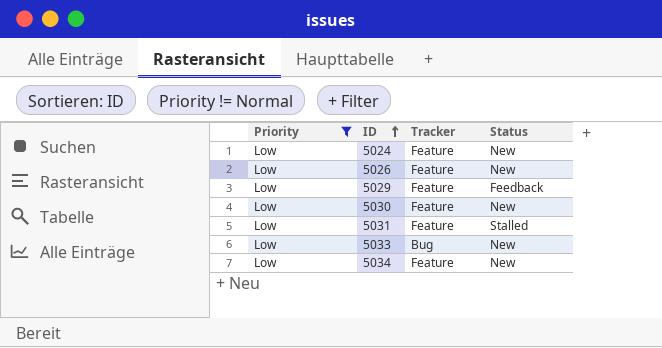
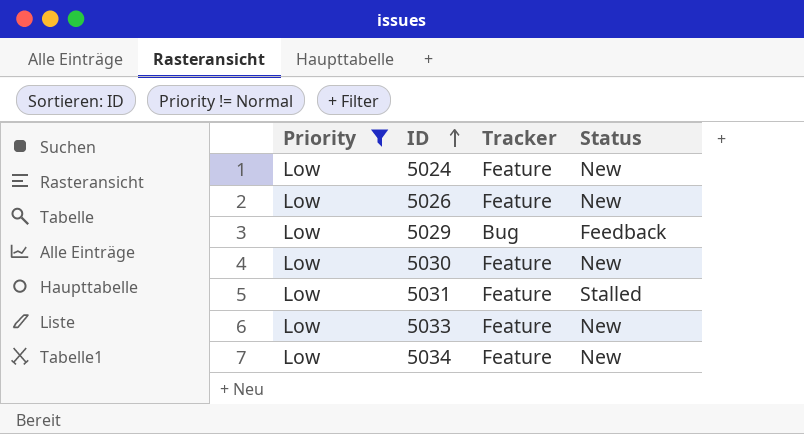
5029 | Tracker: Feature -> Bug
5033 | Tracker: Bug -> Feature

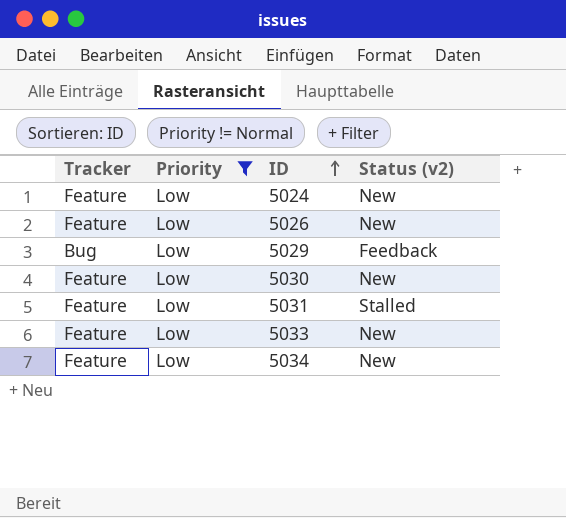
column Tracker | position: 3 -> 1
column name: Status -> Status (v2)

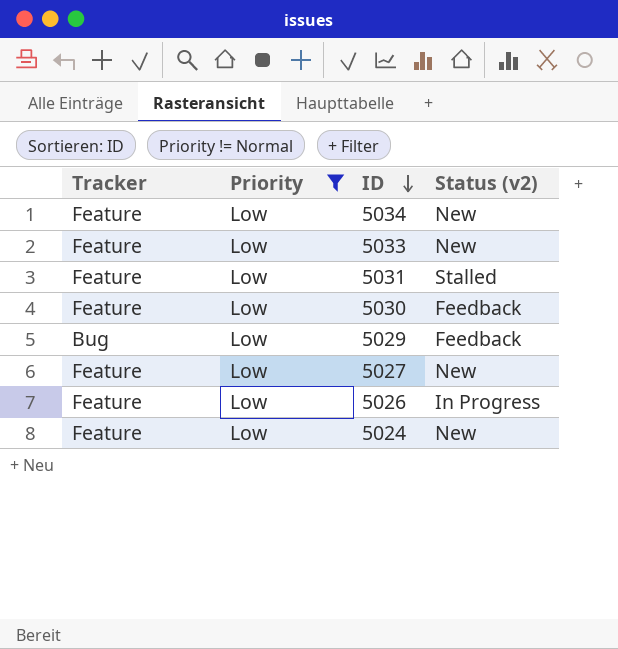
row order: ID ascending -> ID descending
5030 | Status (v2): New -> Feedback
row 5027: none -> Feature | Low | New
5026 | Status (v2): New -> In Progress

